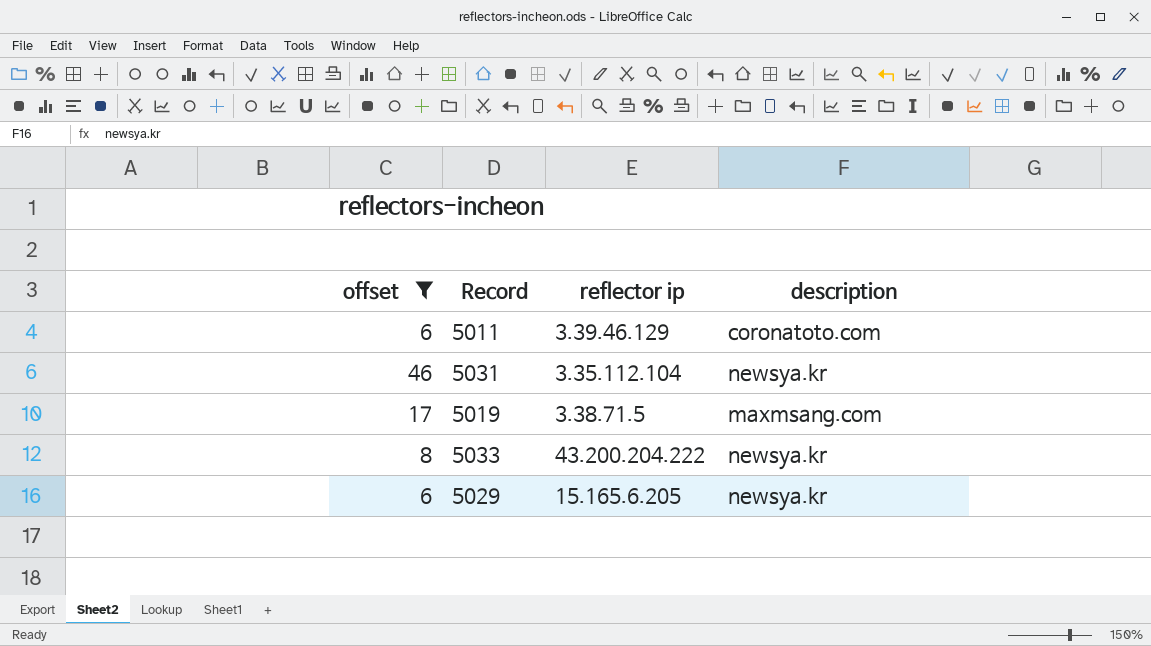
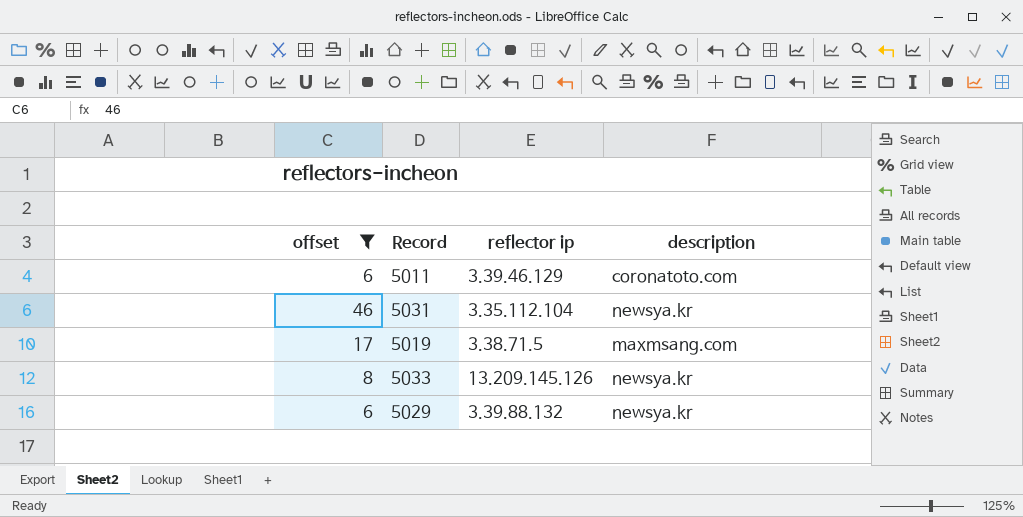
5033 | reflector ip: 43.200.204.222 -> 13.209.145.126
5029 | reflector ip: 15.165.6.205 -> 3.39.88.132

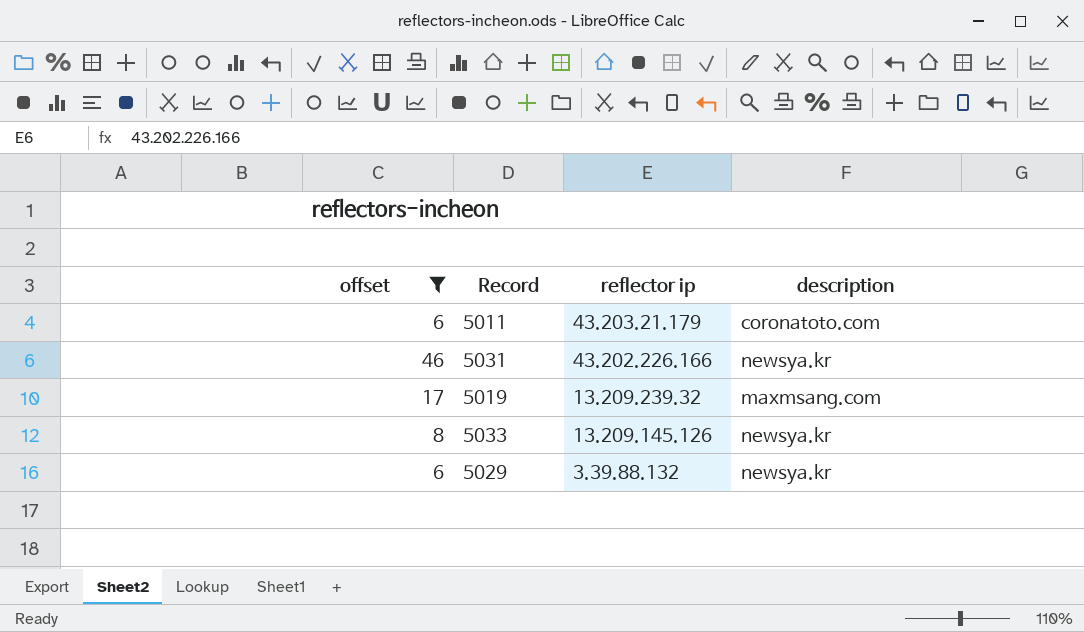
5011 | reflector ip: 3.39.46.129 -> 43.203.21.179
5031 | reflector ip: 3.35.112.104 -> 43.202.226.166
5019 | reflector ip: 3.38.71.5 -> 13.209.239.32

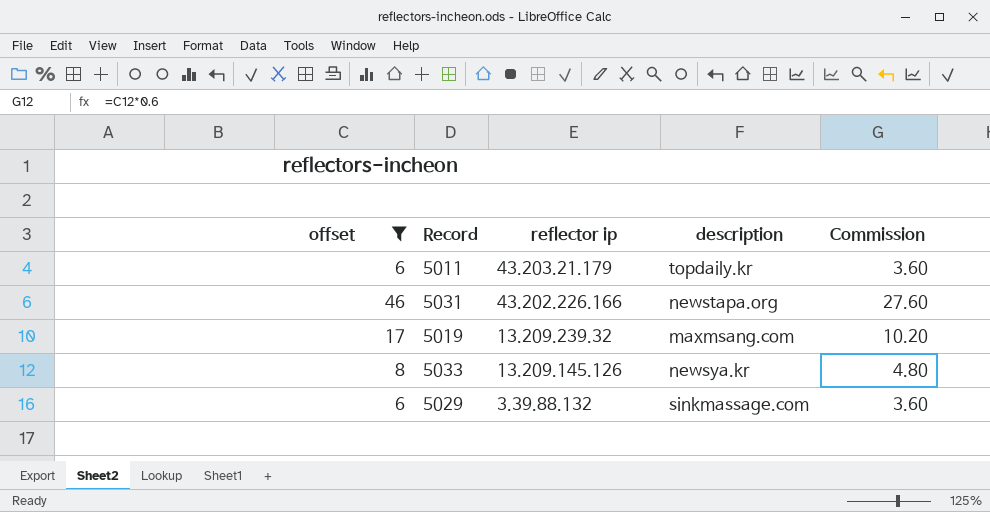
column Commission | formula: none -> [offset] * 0.6
5011 | description: coronatoto.com -> topdaily.kr
5031 | description: newsya.kr -> newstapa.org
5029 | description: newsya.kr -> sinkmassage.com

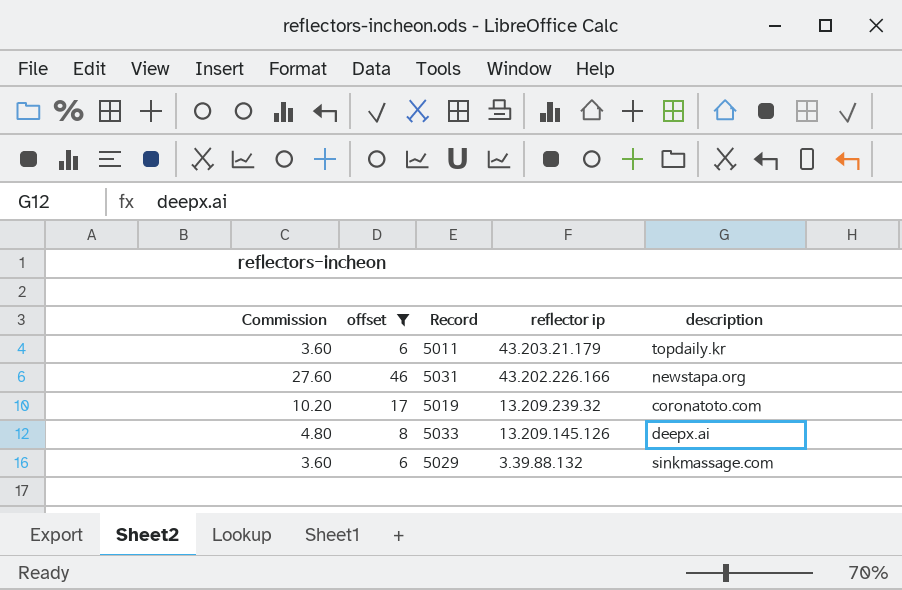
column Commission | position: 5 -> 1
5019 | description: maxmsang.com -> coronatoto.com
5033 | description: newsya.kr -> deepx.ai

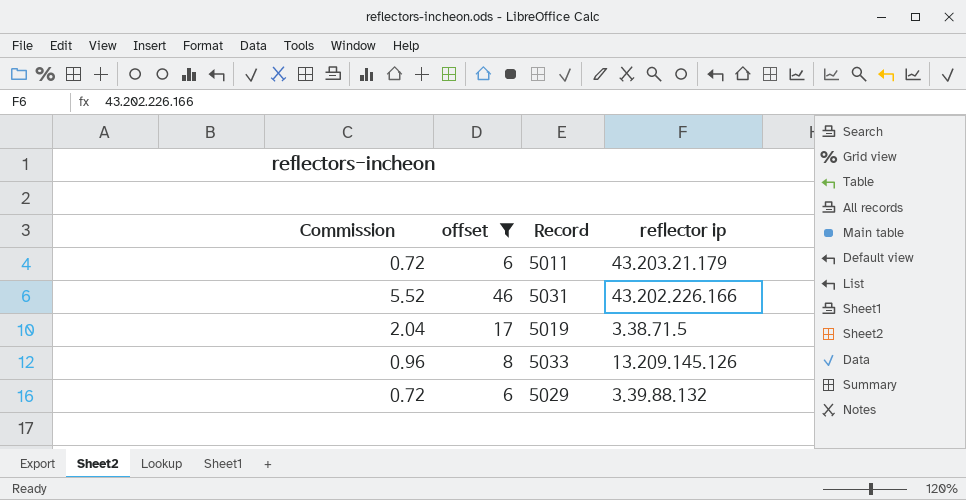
column description | position: 5 -> none
column Commission | formula: [offset] * 0.6 -> [offset] * 0.12
5019 | reflector ip: 13.209.239.32 -> 3.38.71.5

